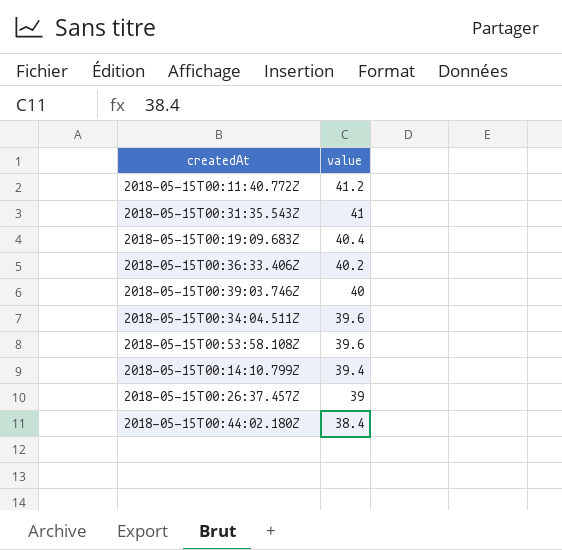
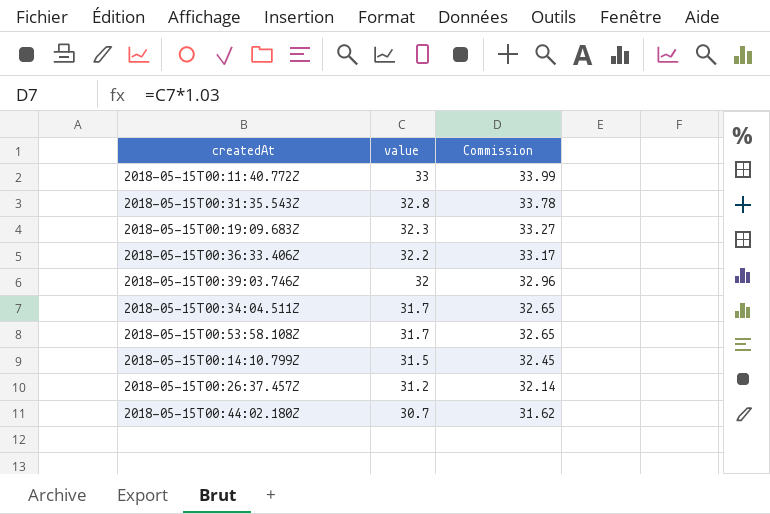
column Commission | formula: none -> [value] * 1.03
2018-05-15T00:11:40.772Z | value: 41.2 -> 33
2018-05-15T00:31:35.543Z | value: 41 -> 32.8
2018-05-15T00:19:09.683Z | value: 40.4 -> 32.3
2018-05-15T00:36:33.406Z | value: 40.2 -> 32.2
2018-05-15T00:39:03.746Z | value: 40 -> 32
2018-05-15T00:34:04.511Z | value: 39.6 -> 31.7
2018-05-15T00:53:58.108Z | value: 39.6 -> 31.7
2018-05-15T00:14:10.799Z | value: 39.4 -> 31.5
2018-05-15T00:26:37.457Z | value: 39 -> 31.2
2018-05-15T00:44:02.180Z | value: 38.4 -> 30.7

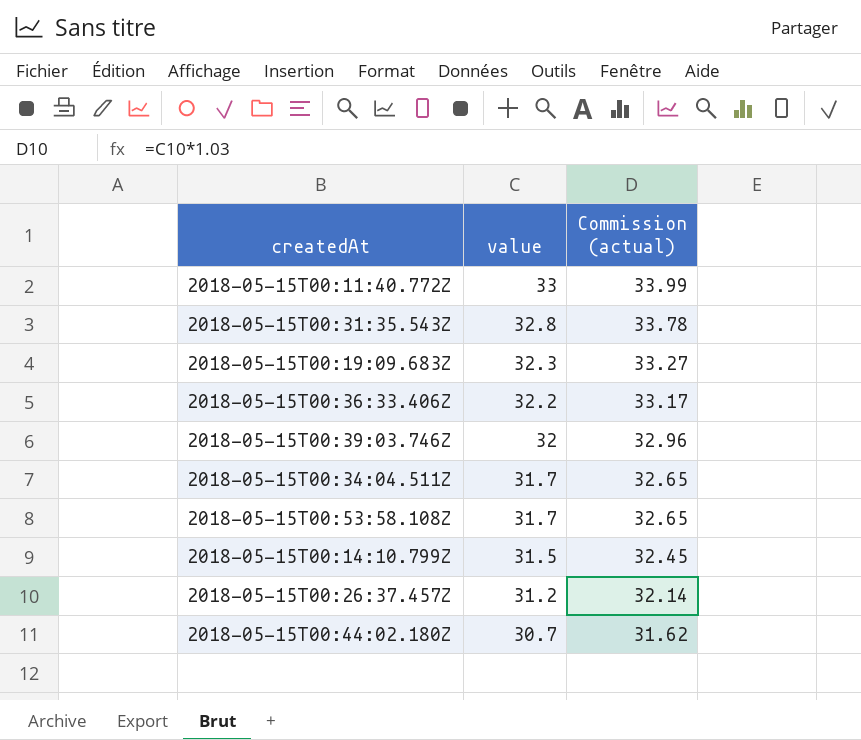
column name: Commission -> Commission (actual)

